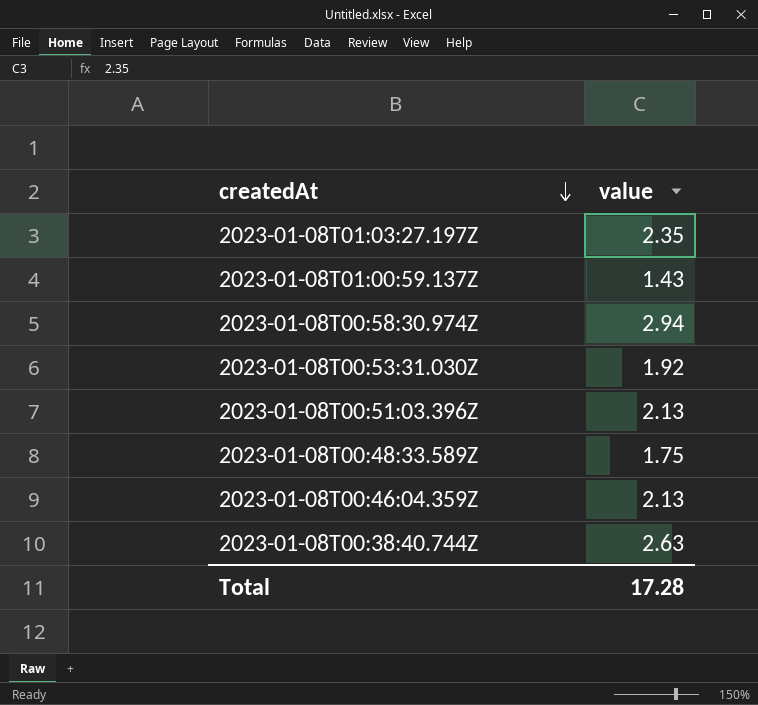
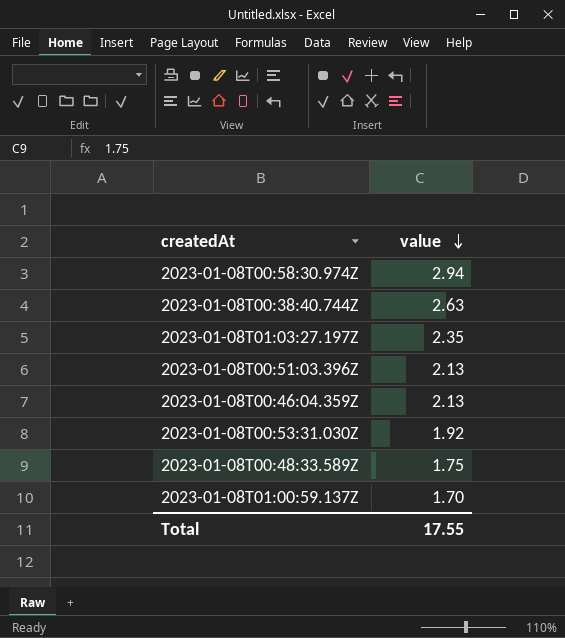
row order: createdAt descending -> value descending
2023-01-08T01:00:59.137Z | value: 1.43 -> 1.70
Total | value: 17.28 -> 17.55

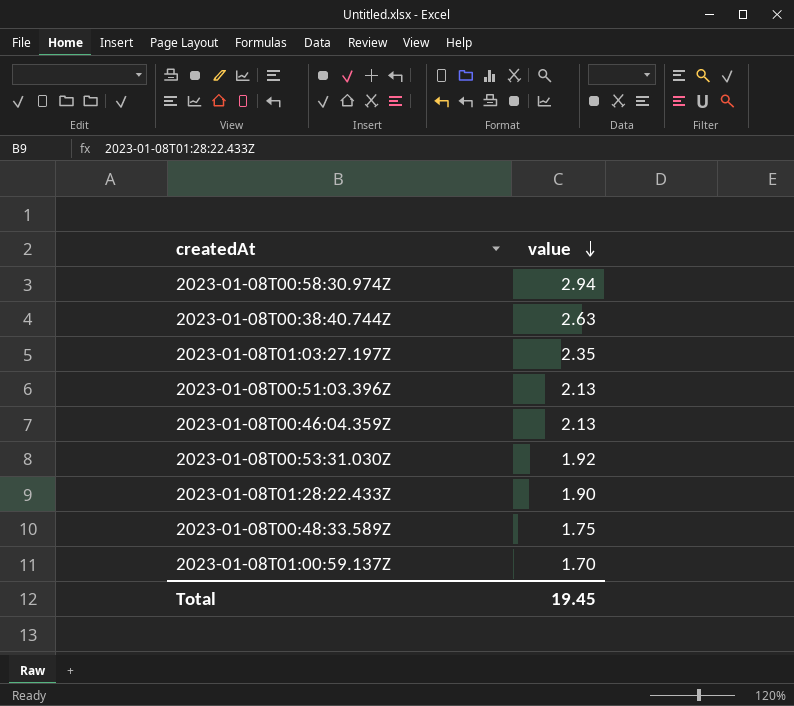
row 2023-01-08T01:28:22.433Z: none -> 1.90
Total | value: 17.55 -> 19.45

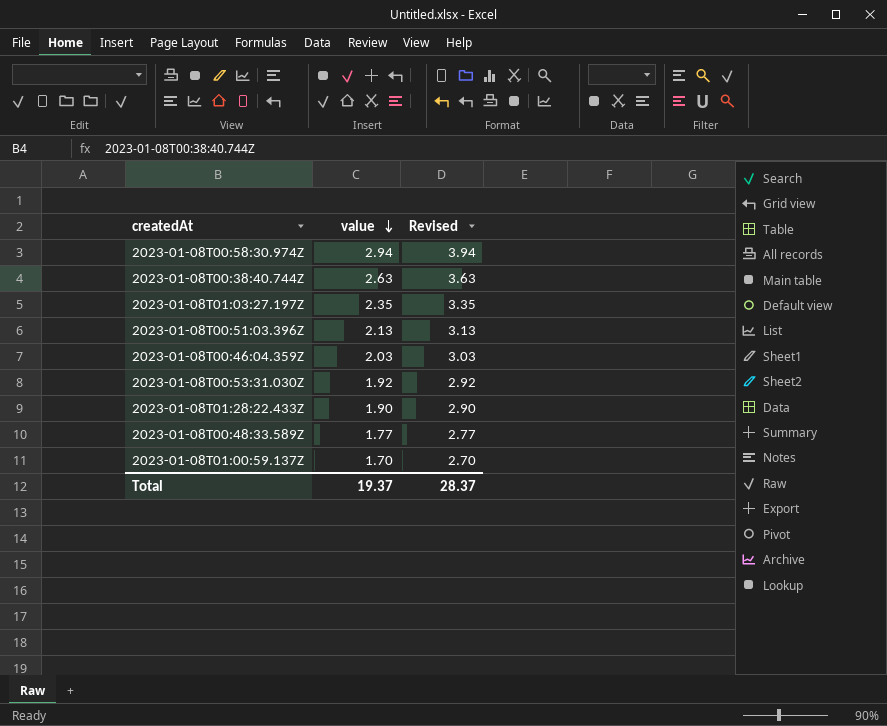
column Revised | formula: none -> [value] + 1
2023-01-08T00:46:04.359Z | value: 2.13 -> 2.03
2023-01-08T00:48:33.589Z | value: 1.75 -> 1.77
Total | value: 19.45 -> 19.37

